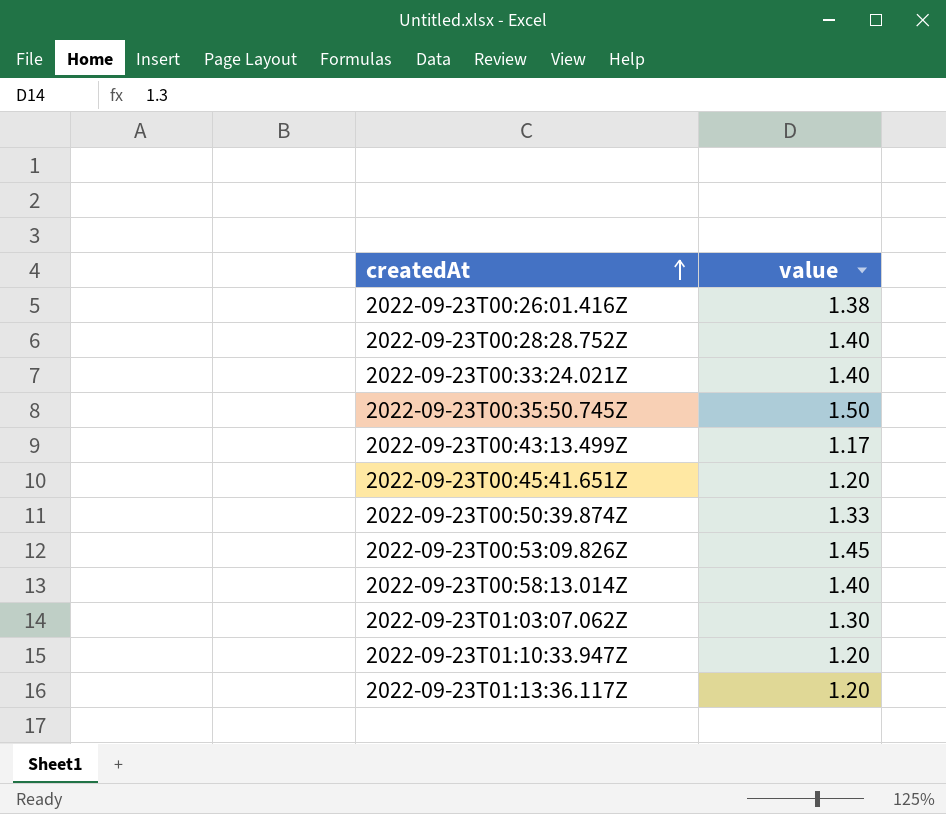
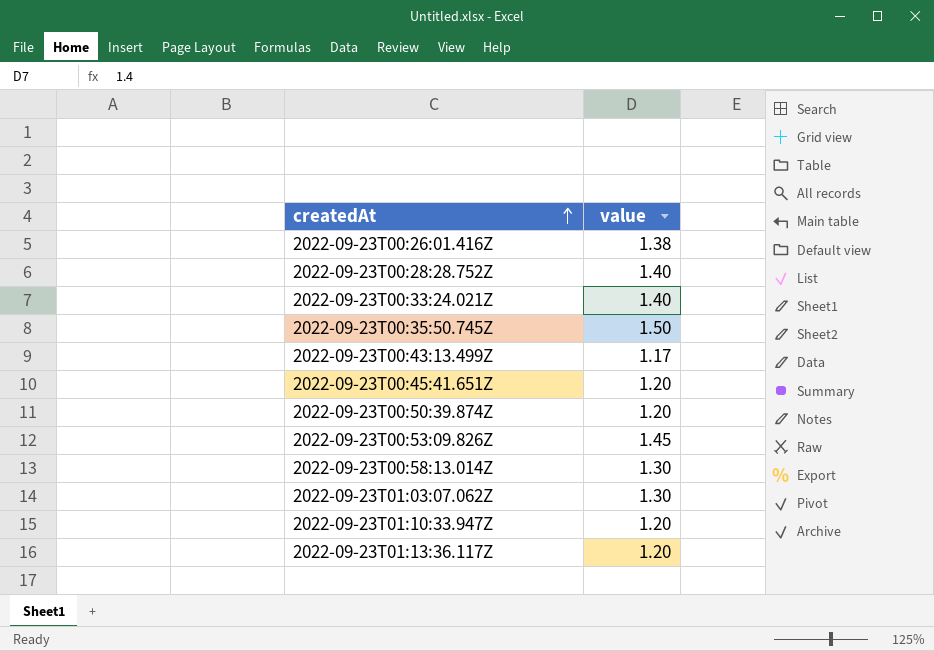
2022-09-23T00:50:39.874Z | value: 1.33 -> 1.20
2022-09-23T00:58:13.014Z | value: 1.40 -> 1.30

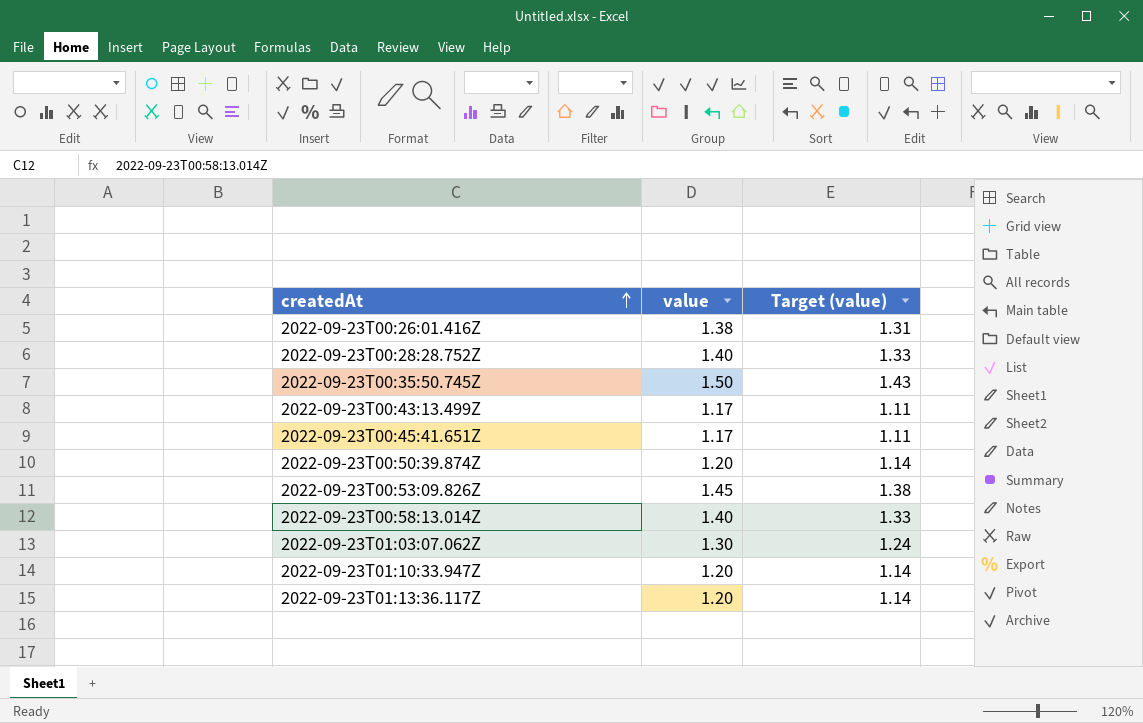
column Target (value) | formula: none -> [value] * 0.95
row 2022-09-23T00:33:24.021Z: 1.40 -> none
2022-09-23T00:45:41.651Z | value: 1.20 -> 1.17
2022-09-23T00:58:13.014Z | value: 1.30 -> 1.40

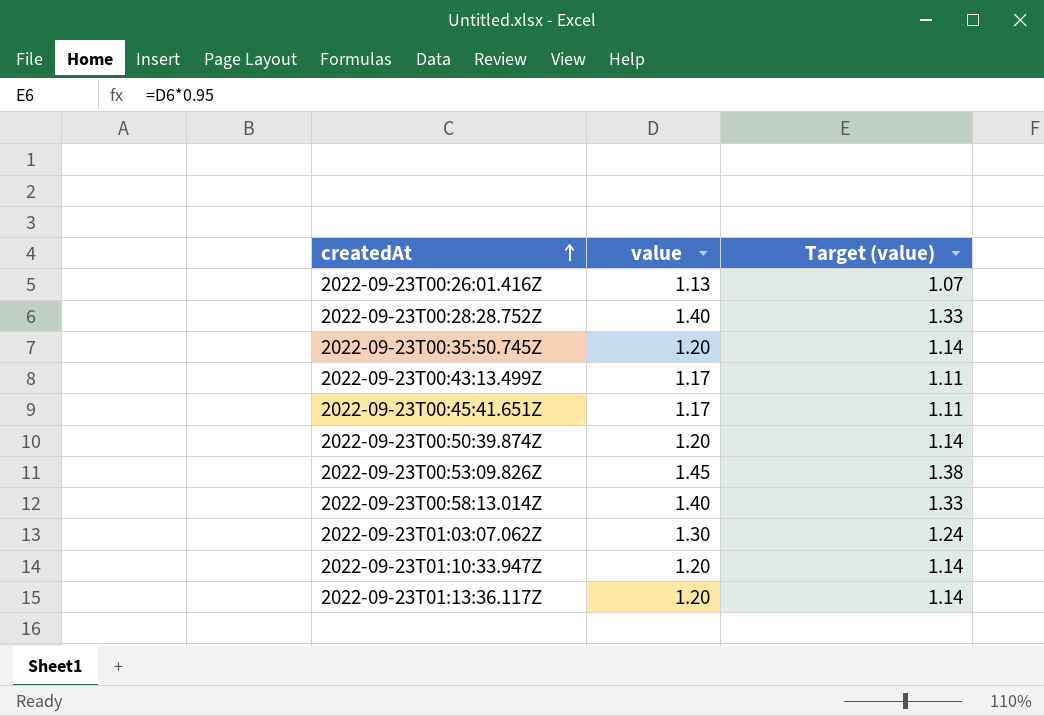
2022-09-23T00:26:01.416Z | value: 1.38 -> 1.13
2022-09-23T00:26:01.416Z | Target (value): 1.31 -> 1.07
2022-09-23T00:35:50.745Z | value: 1.50 -> 1.20
2022-09-23T00:35:50.745Z | Target (value): 1.43 -> 1.14

